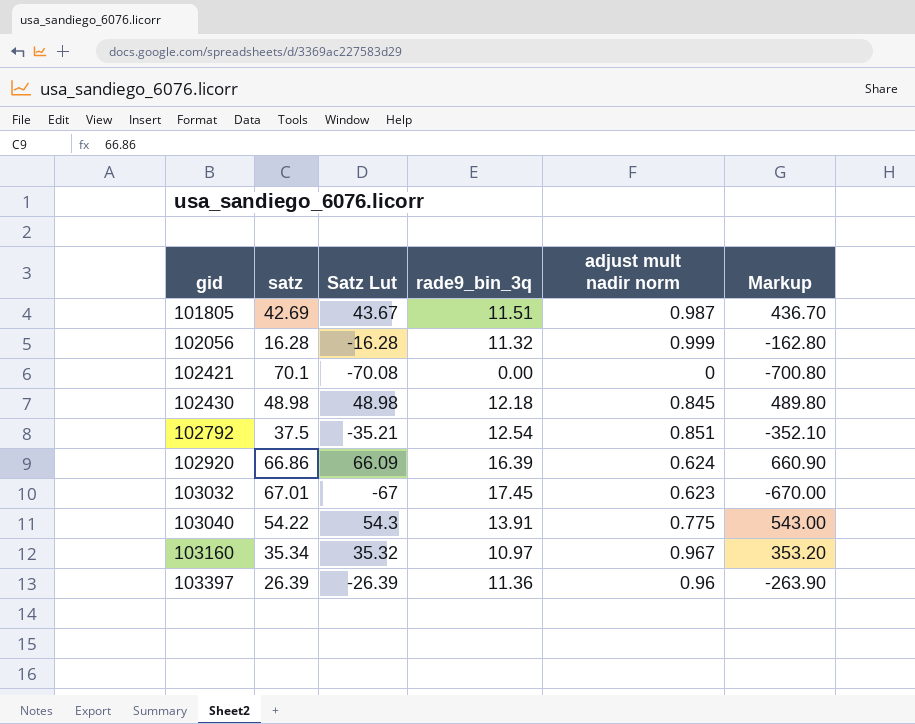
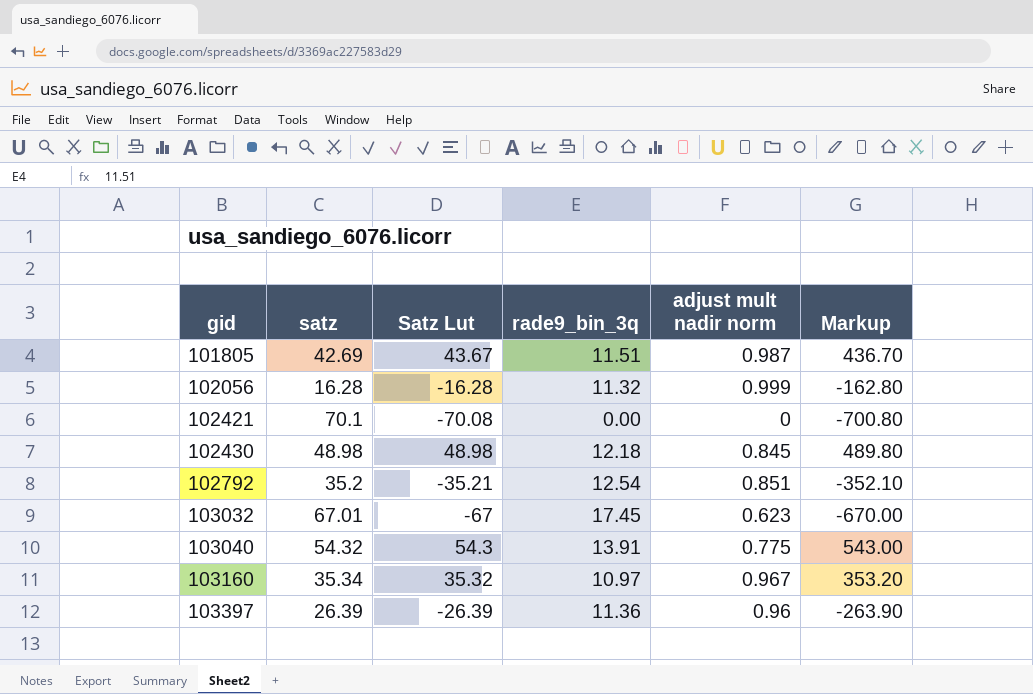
row 102920: 66.86 | 66.09 | 16.39 | 0.624 | 660.90 -> none
102792 | satz: 37.5 -> 35.2
103040 | satz: 54.22 -> 54.32

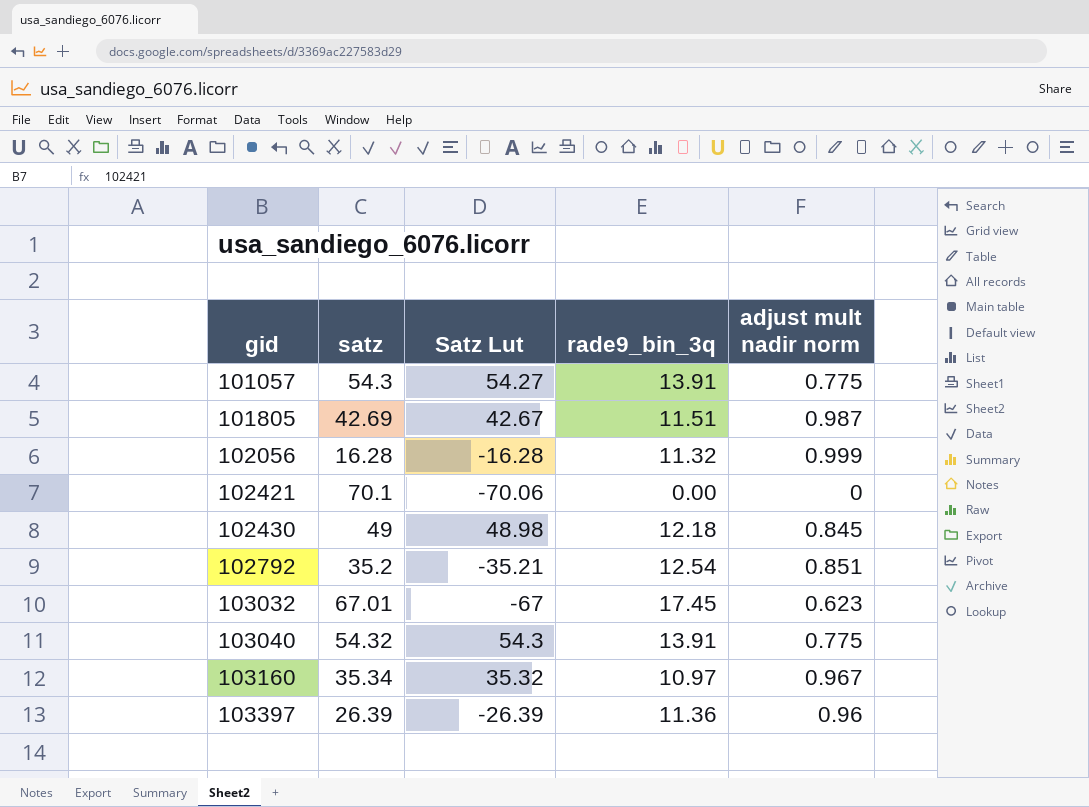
column Markup | formula: [Satz Lut] * 10 -> none
row 101057: none -> 54.3 | 54.27 | 13.91 | 0.775
101805 | Satz Lut: 43.67 -> 42.67
102421 | Satz Lut: -70.08 -> -70.06
102430 | satz: 48.98 -> 49

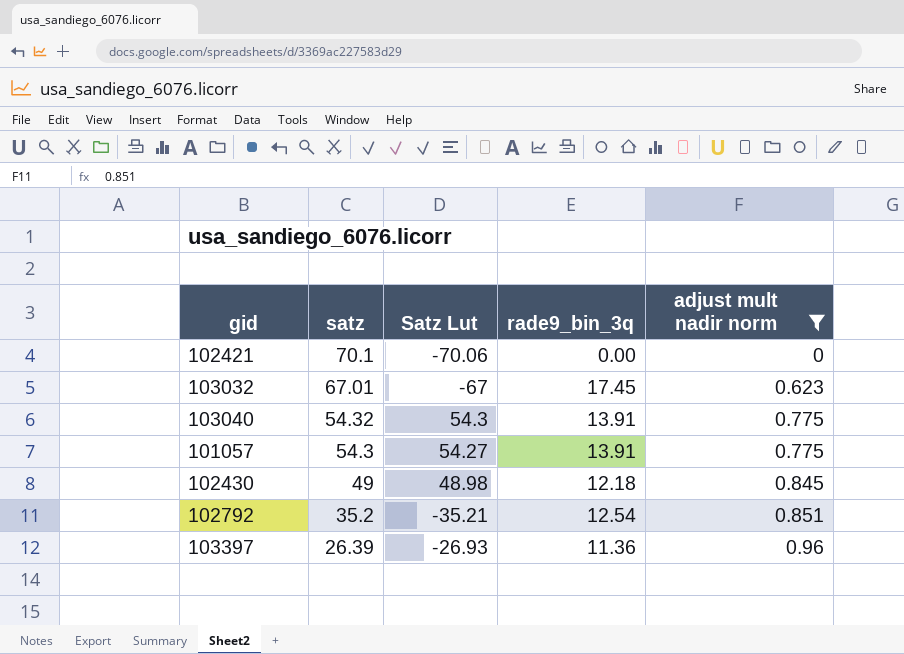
filter: none -> adjust mult nadir norm <= 0.96
row order: gid ascending -> satz descending
103397 | Satz Lut: -26.39 -> -26.93

